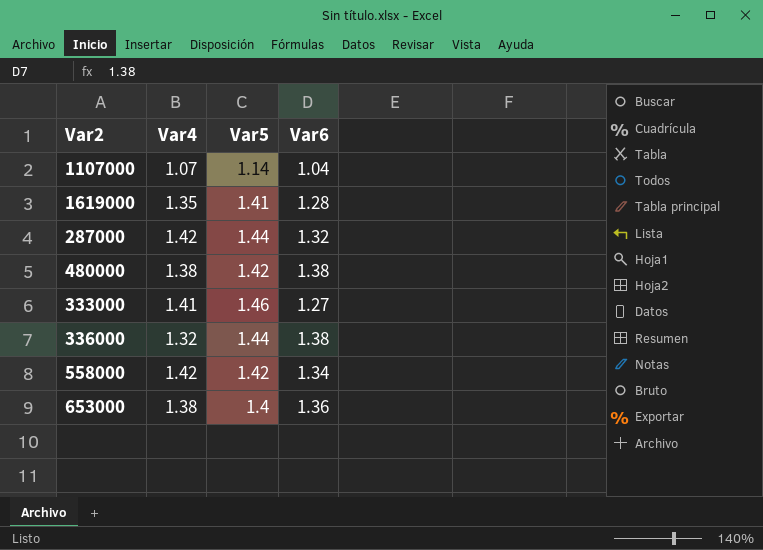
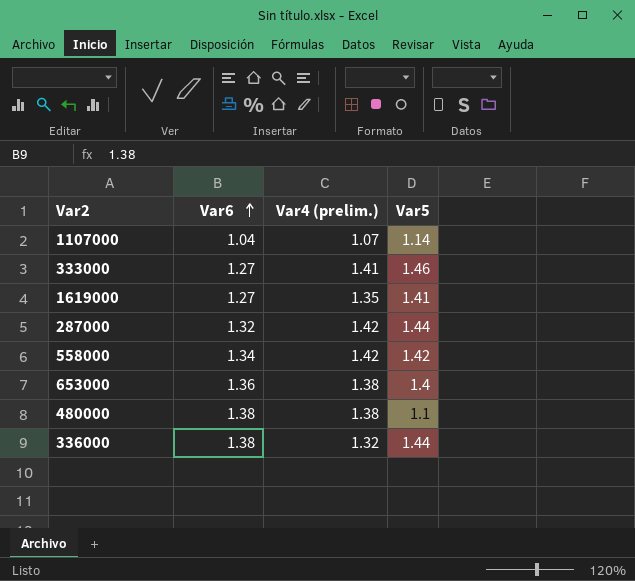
row order: none -> Var6 ascending
column Var6 | position: 4 -> 2
column name: Var4 -> Var4 (prelim.)
1619000 | Var6: 1.28 -> 1.27
480000 | Var5: 1.42 -> 1.1

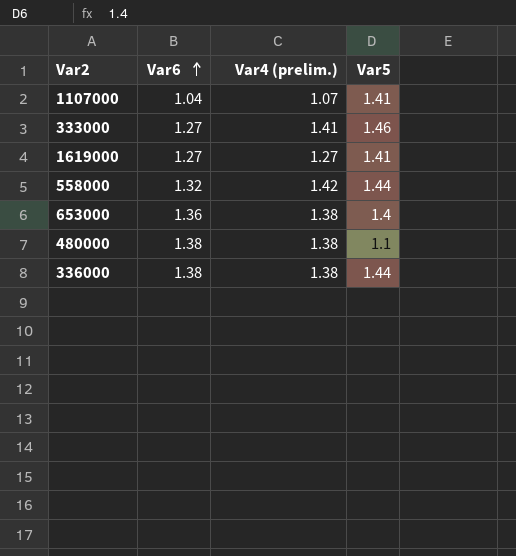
row 287000: 1.32 | 1.42 | 1.44 -> none
1107000 | Var5: 1.14 -> 1.41
1619000 | Var4 (prelim.): 1.35 -> 1.27
558000 | Var6: 1.34 -> 1.32
558000 | Var5: 1.42 -> 1.44
336000 | Var4 (prelim.): 1.32 -> 1.38

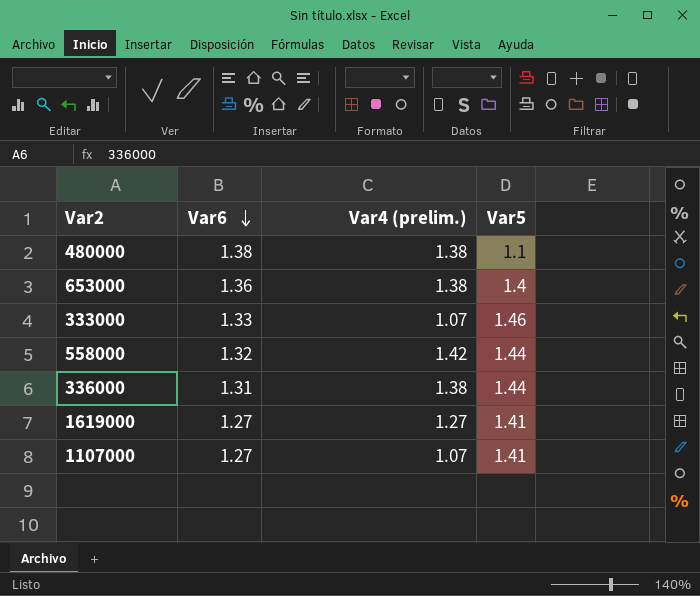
row order: Var6 ascending -> Var6 descending
333000 | Var6: 1.27 -> 1.33
333000 | Var4 (prelim.): 1.41 -> 1.07
336000 | Var6: 1.38 -> 1.31
1107000 | Var6: 1.04 -> 1.27

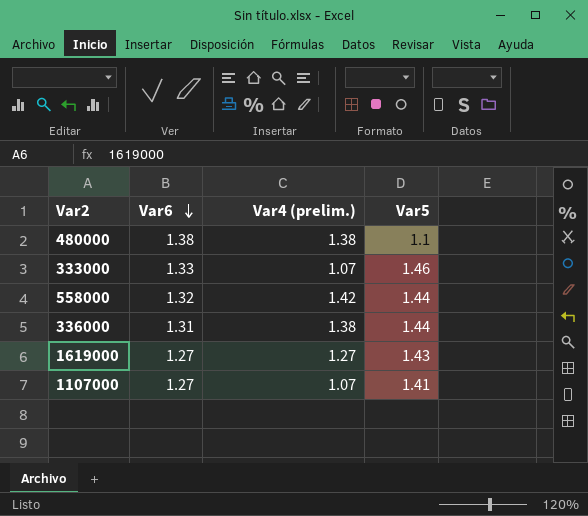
row 653000: 1.36 | 1.38 | 1.4 -> none
1619000 | Var5: 1.41 -> 1.43

